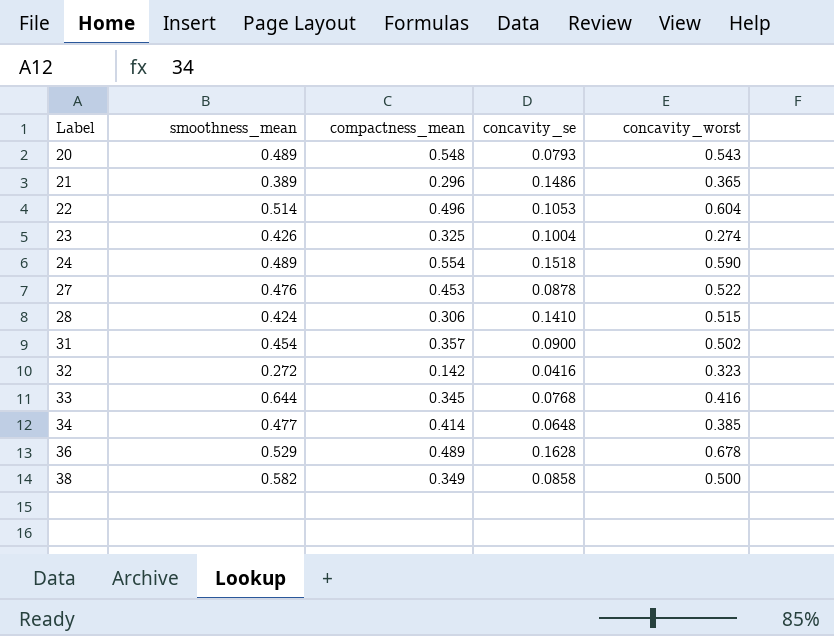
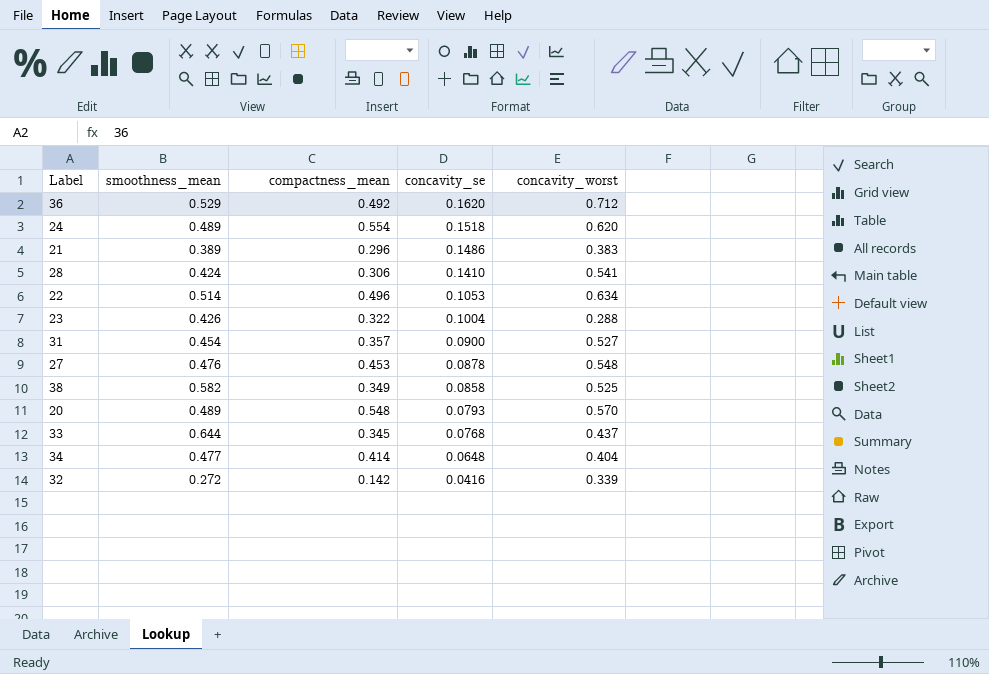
row order: Label ascending -> concavity_se descending
36 | compactness_mean: 0.489 -> 0.492
36 | concavity_se: 0.1628 -> 0.1620
36 | concavity_worst: 0.678 -> 0.712
24 | concavity_worst: 0.590 -> 0.620
21 | concavity_worst: 0.365 -> 0.383
28 | concavity_worst: 0.515 -> 0.541
22 | concavity_worst: 0.604 -> 0.634
23 | compactness_mean: 0.325 -> 0.322
23 | concavity_worst: 0.274 -> 0.288
31 | concavity_worst: 0.502 -> 0.527
27 | concavity_worst: 0.522 -> 0.548
38 | concavity_worst: 0.500 -> 0.525
20 | concavity_worst: 0.543 -> 0.570
33 | concavity_worst: 0.416 -> 0.437
34 | concavity_worst: 0.385 -> 0.404
32 | concavity_worst: 0.323 -> 0.339

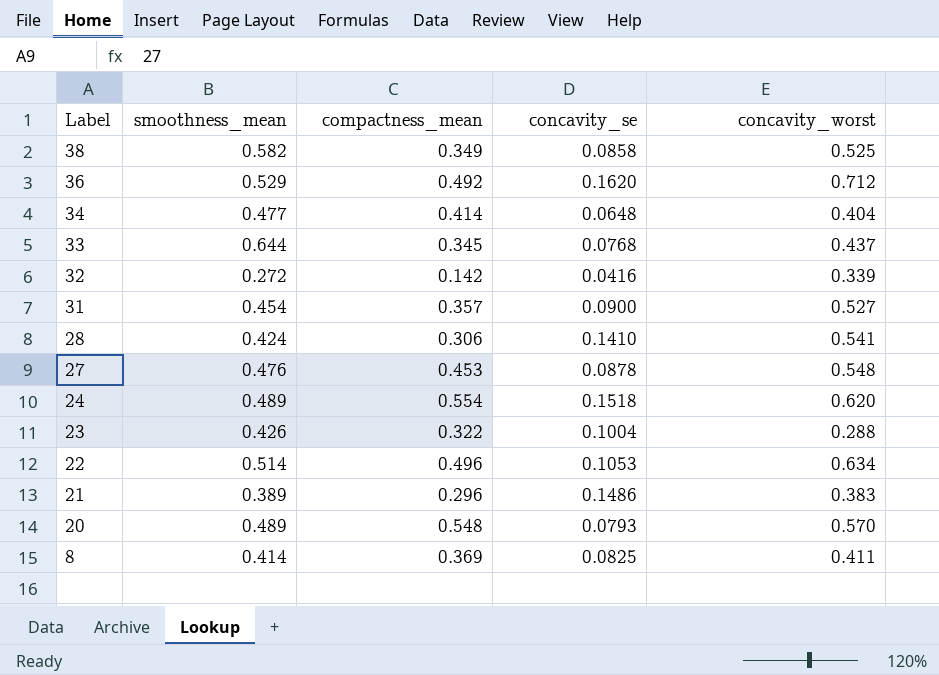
row order: concavity_se descending -> Label descending
row 8: none -> 0.414 | 0.369 | 0.0825 | 0.411

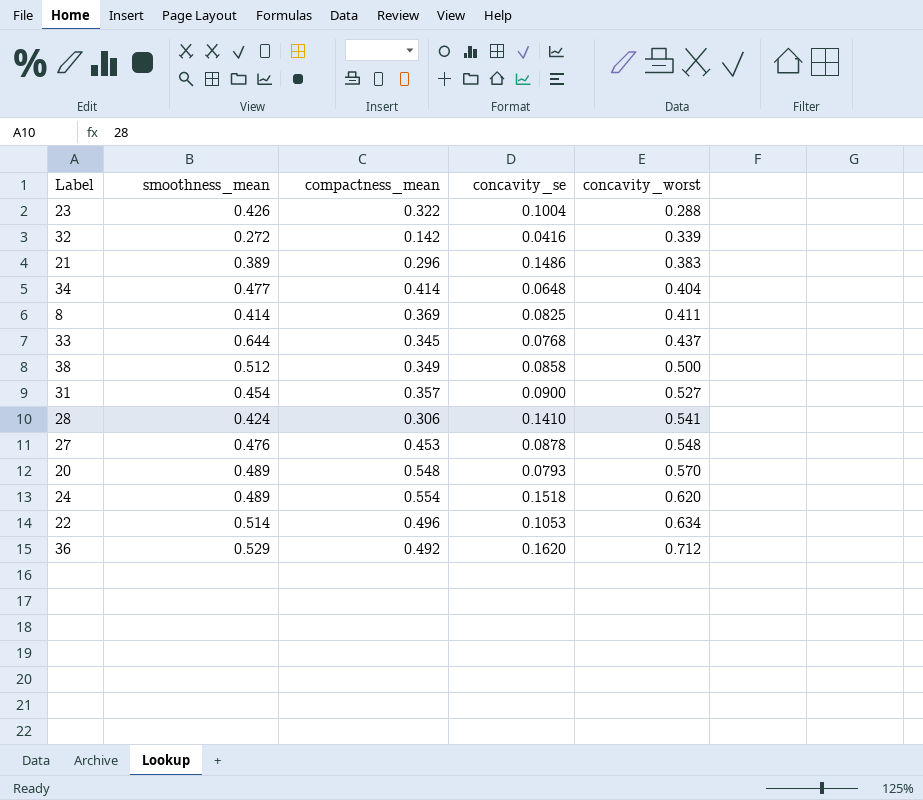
row order: Label descending -> concavity_worst ascending
38 | smoothness_mean: 0.582 -> 0.512
38 | concavity_worst: 0.525 -> 0.500

